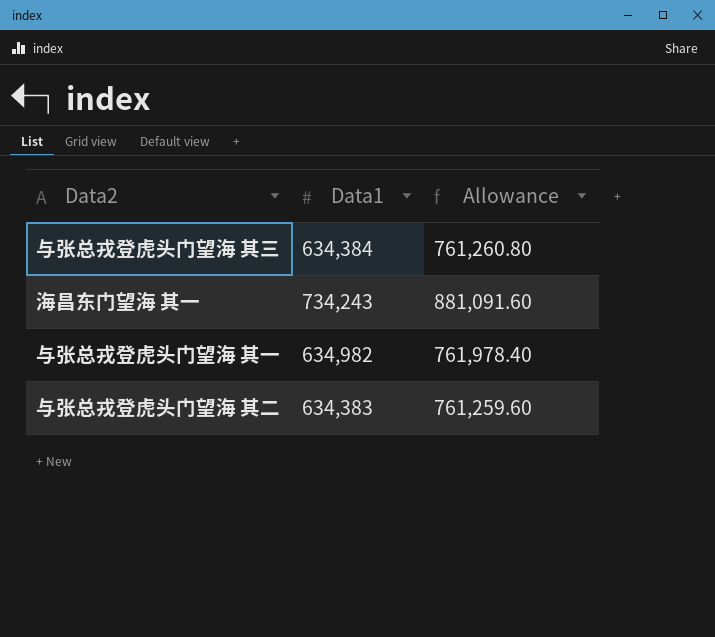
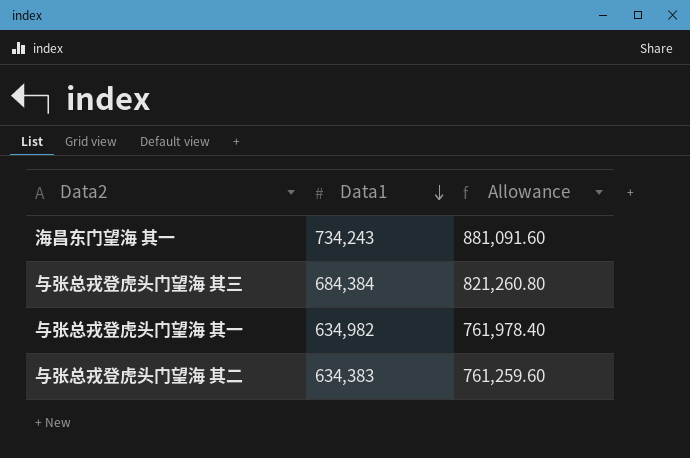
row order: none -> Data1 descending
与张总戎登虎头门望海 其三 | Data1: 634,384 -> 684,384
与张总戎登虎头门望海 其三 | Allowance: 761,260.80 -> 821,260.80

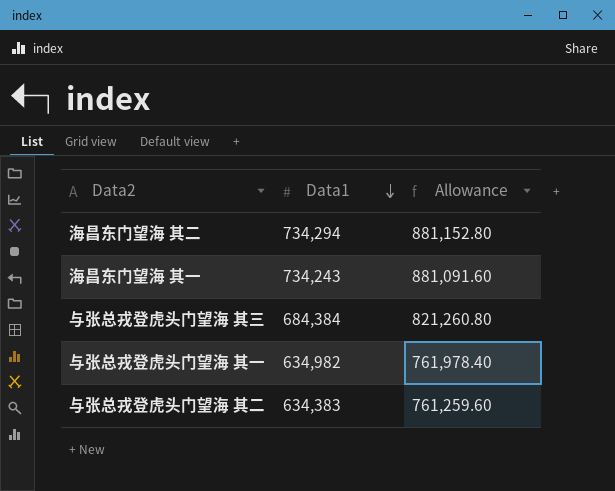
row 海昌东门望海 其二: none -> 734,294 | 881,152.80

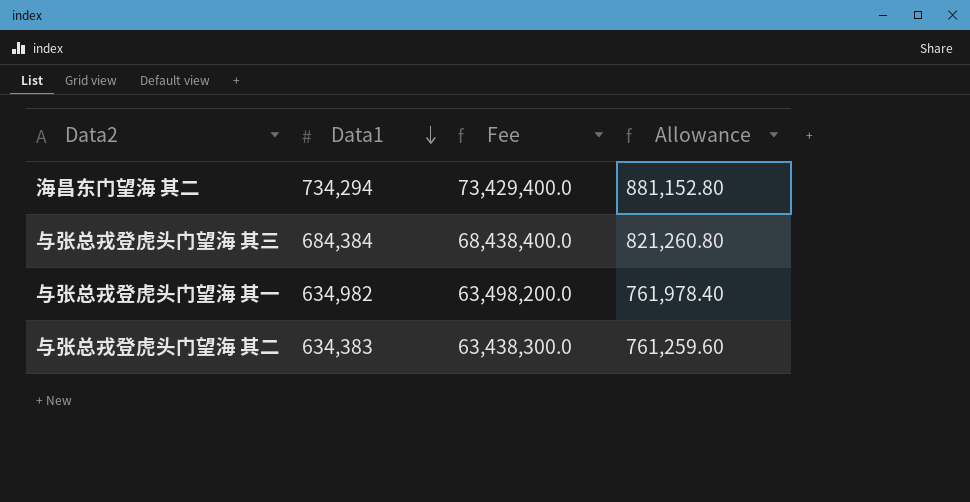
column Fee | formula: none -> [Data1] * 100
row 海昌东门望海 其一: 734,243 | 881,091.60 -> none

